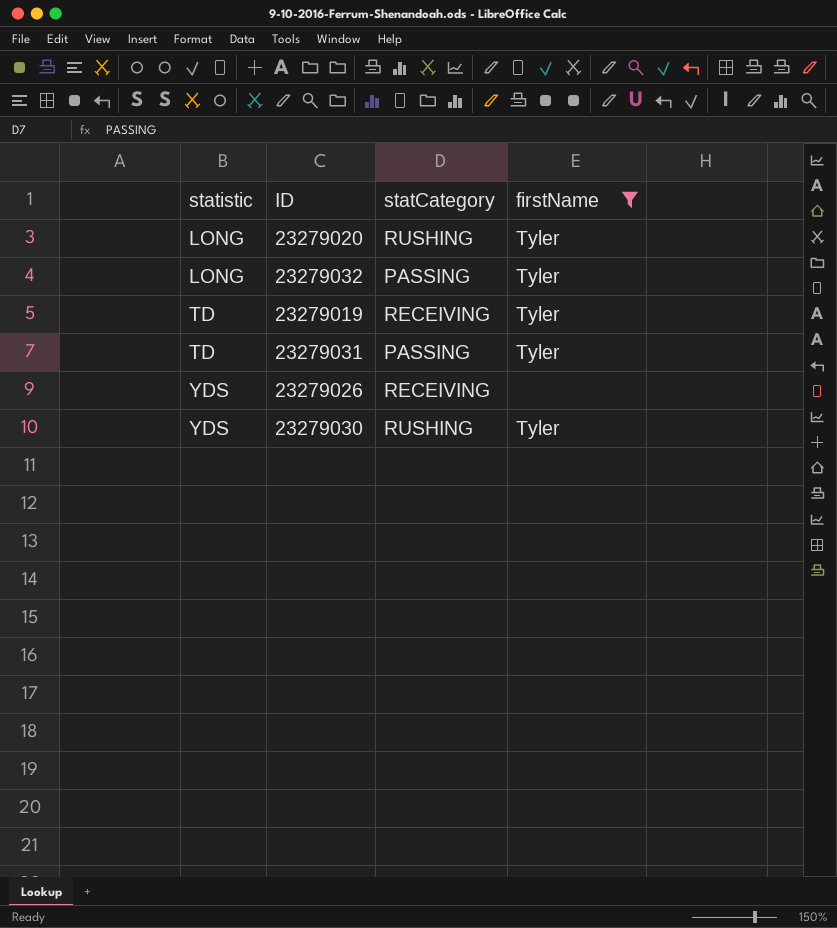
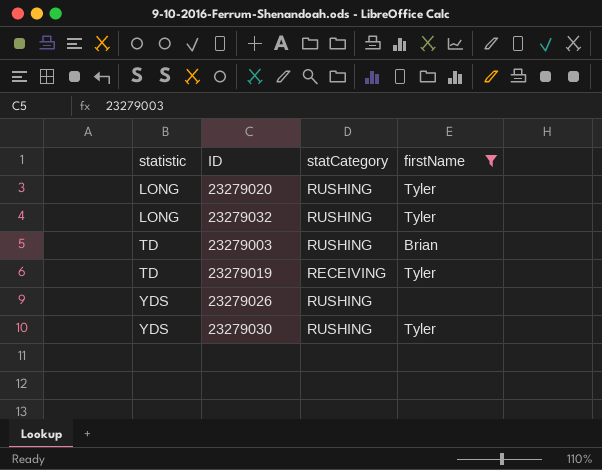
row 23279031: TD | PASSING | Tyler -> none
23279032 | statCategory: PASSING -> RUSHING
row 23279003: none -> TD | RUSHING | Brian
23279026 | statCategory: RECEIVING -> RUSHING

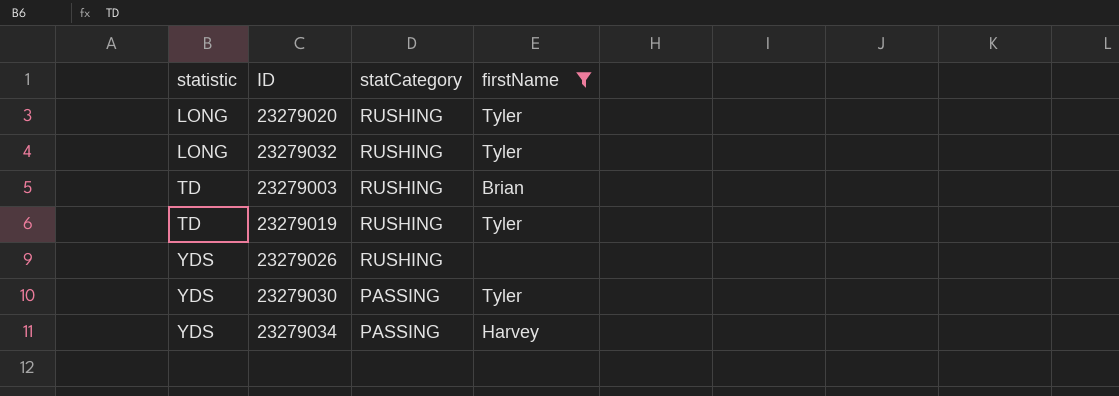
23279019 | statCategory: RECEIVING -> RUSHING
23279030 | statCategory: RUSHING -> PASSING
row 23279034: none -> YDS | PASSING | Harvey

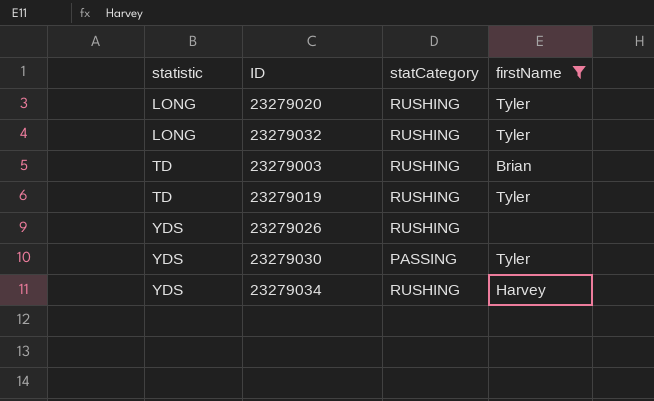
23279034 | statCategory: PASSING -> RUSHING

